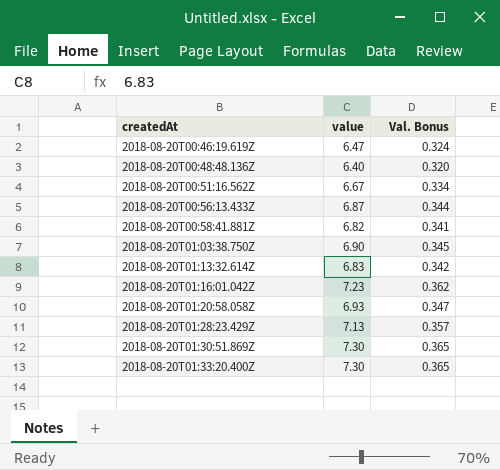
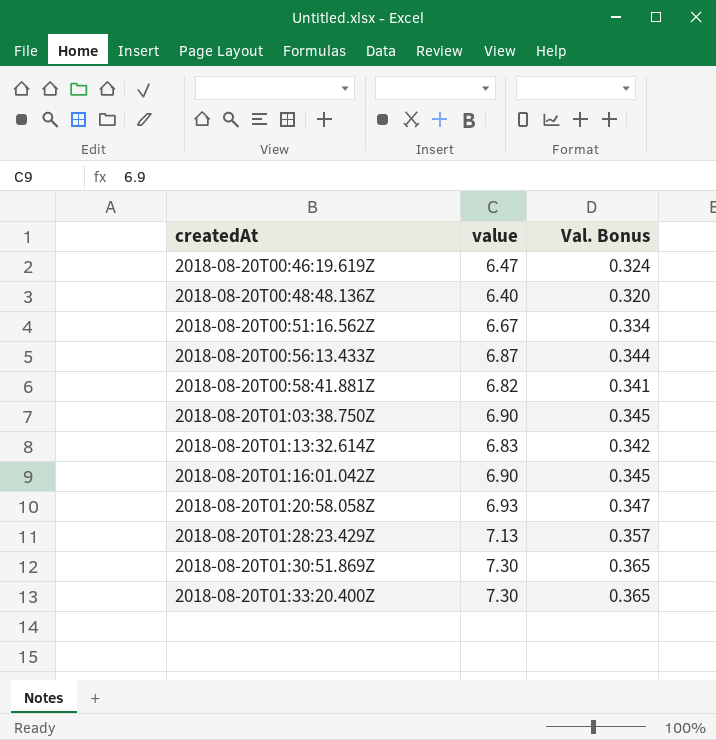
2018-08-20T01:16:01.042Z | value: 7.23 -> 6.90
2018-08-20T01:16:01.042Z | Val. Bonus: 0.362 -> 0.345

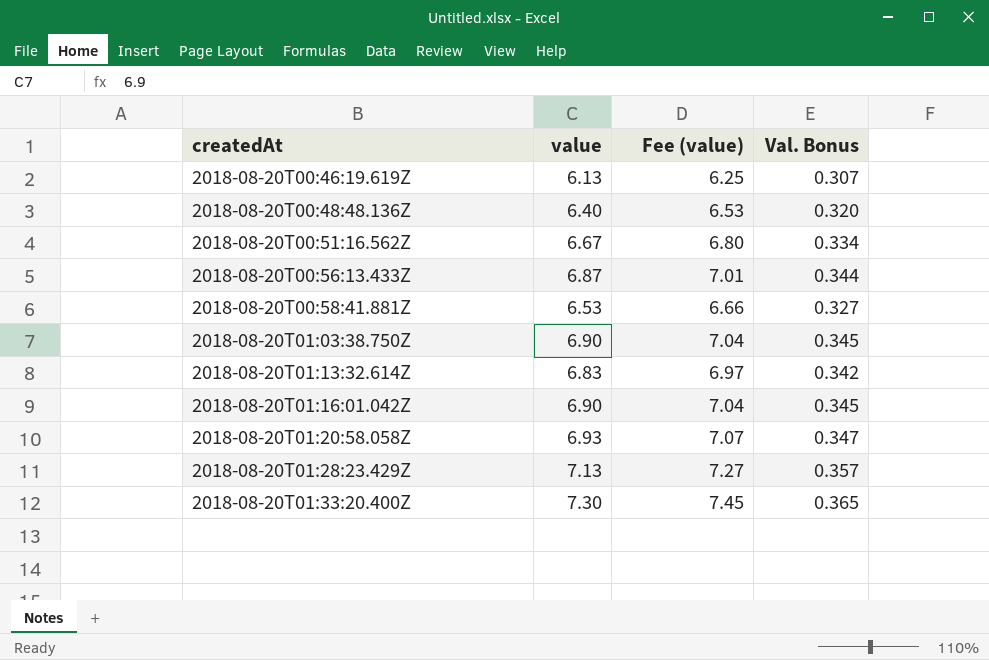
column Fee (value) | formula: none -> [value] * 1.02
row 2018-08-20T01:30:51.869Z: 7.30 | 0.365 -> none
2018-08-20T00:46:19.619Z | value: 6.47 -> 6.13
2018-08-20T00:46:19.619Z | Val. Bonus: 0.324 -> 0.307
2018-08-20T00:58:41.881Z | value: 6.82 -> 6.53
2018-08-20T00:58:41.881Z | Val. Bonus: 0.341 -> 0.327

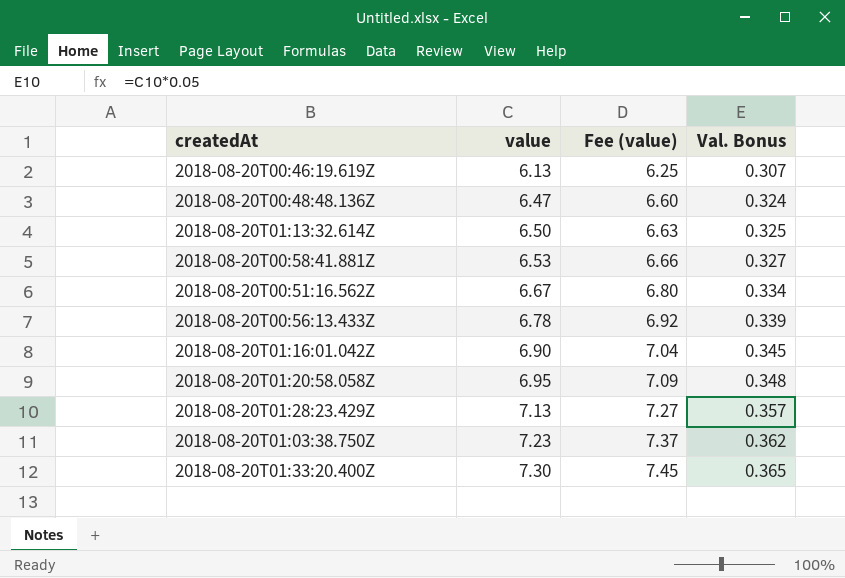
row order: createdAt ascending -> value ascending
2018-08-20T00:48:48.136Z | value: 6.40 -> 6.47
2018-08-20T00:48:48.136Z | Fee (value): 6.53 -> 6.60
2018-08-20T00:48:48.136Z | Val. Bonus: 0.320 -> 0.324
2018-08-20T01:13:32.614Z | value: 6.83 -> 6.50
2018-08-20T01:13:32.614Z | Fee (value): 6.97 -> 6.63
2018-08-20T01:13:32.614Z | Val. Bonus: 0.342 -> 0.325
2018-08-20T00:56:13.433Z | value: 6.87 -> 6.78
2018-08-20T00:56:13.433Z | Fee (value): 7.01 -> 6.92
2018-08-20T00:56:13.433Z | Val. Bonus: 0.344 -> 0.339
2018-08-20T01:20:58.058Z | value: 6.93 -> 6.95
2018-08-20T01:20:58.058Z | Fee (value): 7.07 -> 7.09
2018-08-20T01:20:58.058Z | Val. Bonus: 0.347 -> 0.348
2018-08-20T01:03:38.750Z | value: 6.90 -> 7.23
2018-08-20T01:03:38.750Z | Fee (value): 7.04 -> 7.37
2018-08-20T01:03:38.750Z | Val. Bonus: 0.345 -> 0.362

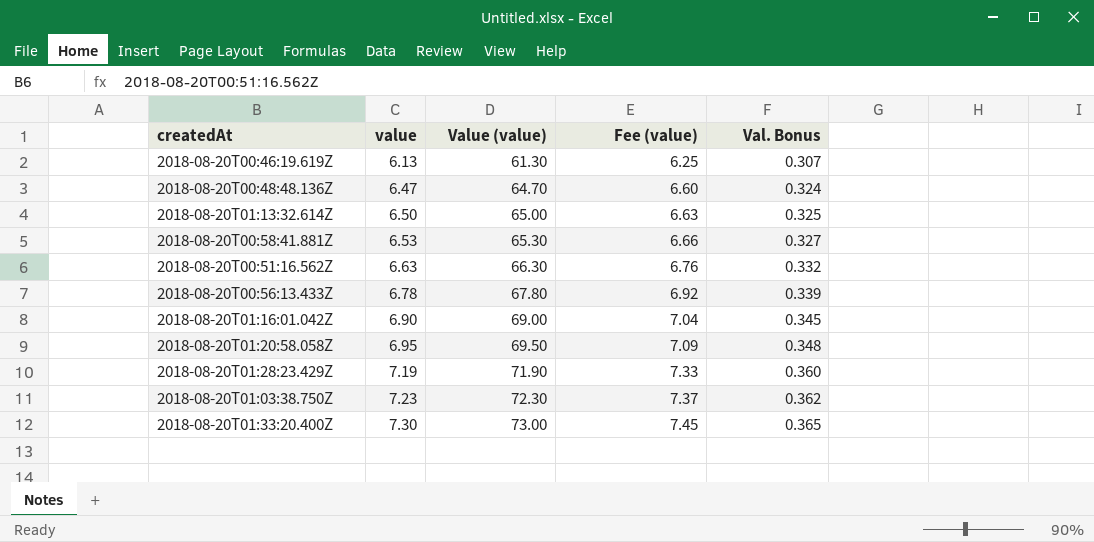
column Value (value) | formula: none -> [value] * 10
2018-08-20T00:51:16.562Z | value: 6.67 -> 6.63
2018-08-20T00:51:16.562Z | Fee (value): 6.80 -> 6.76
2018-08-20T00:51:16.562Z | Val. Bonus: 0.334 -> 0.332
2018-08-20T01:28:23.429Z | value: 7.13 -> 7.19
2018-08-20T01:28:23.429Z | Fee (value): 7.27 -> 7.33
2018-08-20T01:28:23.429Z | Val. Bonus: 0.357 -> 0.360

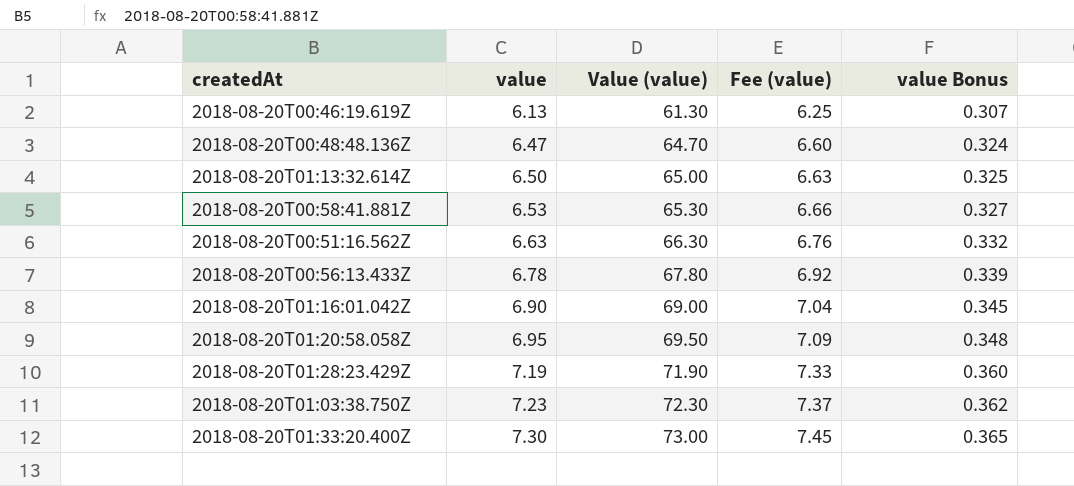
column name: Val. Bonus -> value Bonus

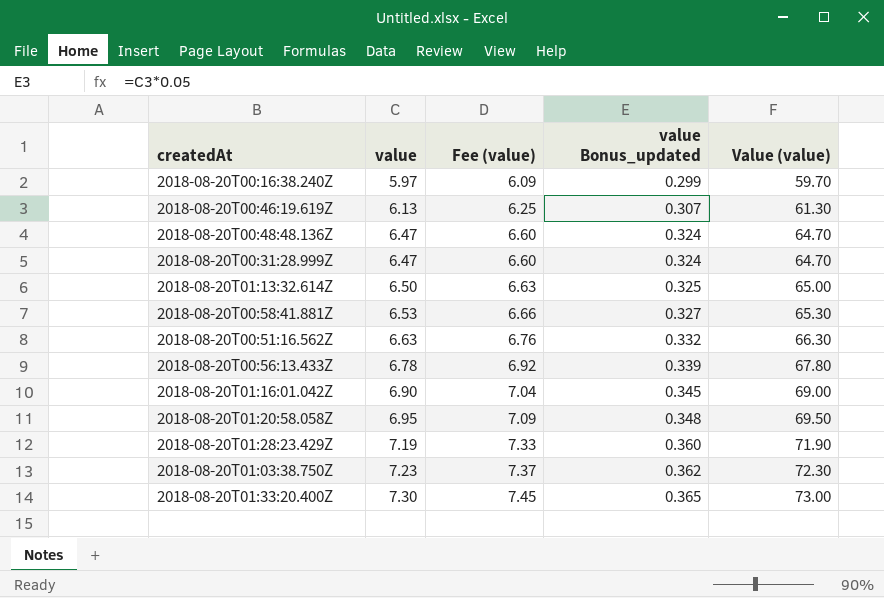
column name: value Bonus -> value Bonus_updated
column Value (value) | position: 3 -> 5
row 2018-08-20T00:16:38.240Z: none -> 5.97 | 6.09 | 0.299 | 59.70
row 2018-08-20T00:31:28.999Z: none -> 6.47 | 6.60 | 0.324 | 64.70

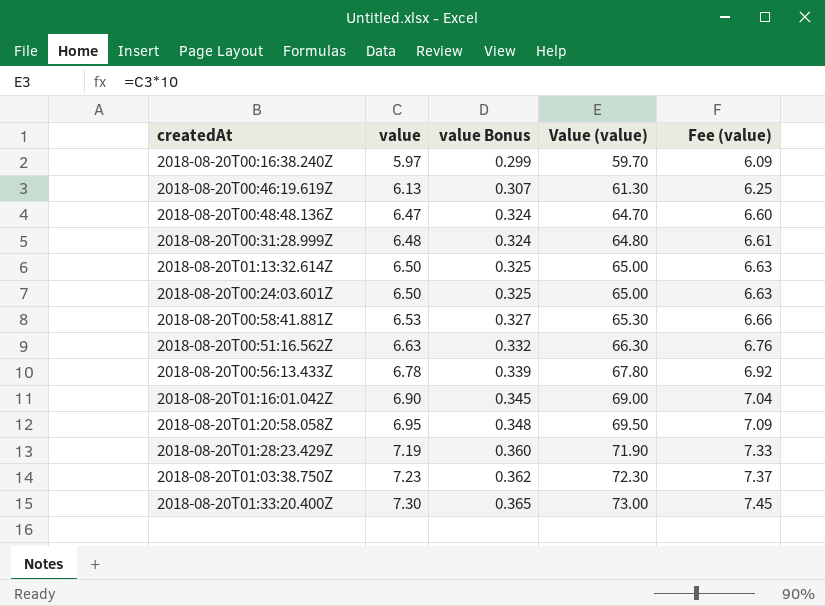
column name: value Bonus_updated -> value Bonus
column Fee (value) | position: 3 -> 5
2018-08-20T00:31:28.999Z | value: 6.47 -> 6.48
2018-08-20T00:31:28.999Z | Value (value): 64.70 -> 64.80
2018-08-20T00:31:28.999Z | Fee (value): 6.60 -> 6.61
row 2018-08-20T00:24:03.601Z: none -> 6.50 | 0.325 | 65.00 | 6.63

